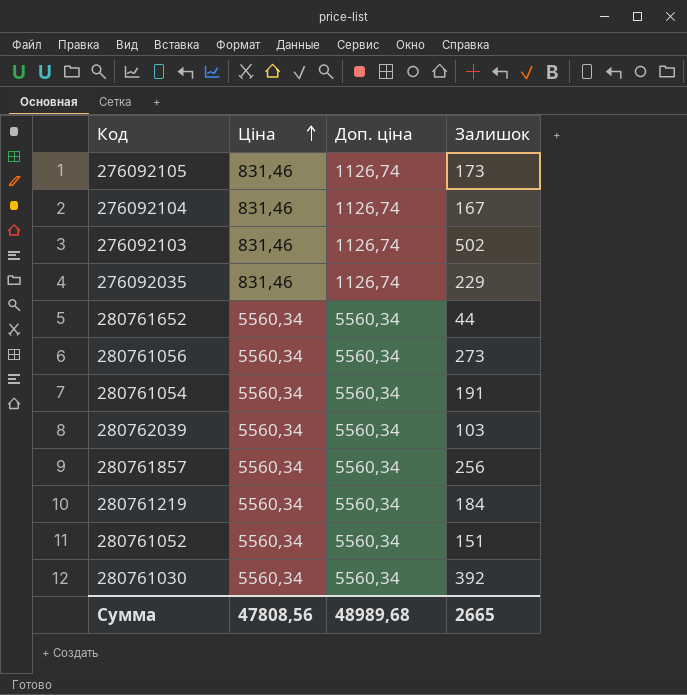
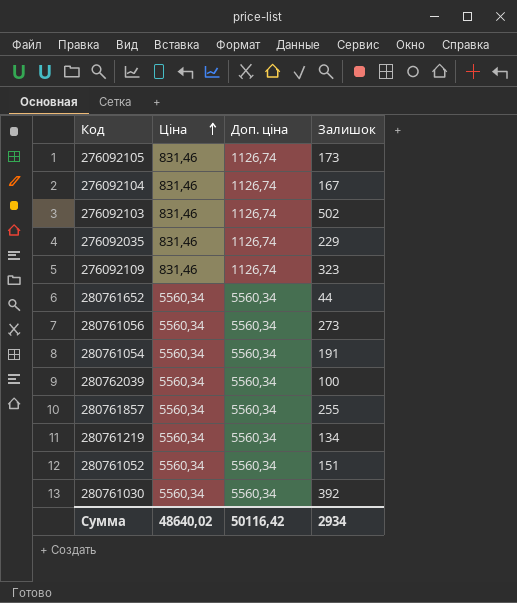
row 276092109: none -> 831,46 | 1126,74 | 323
280762039 | Залишок: 103 -> 100
280761857 | Залишок: 256 -> 255
280761219 | Залишок: 184 -> 134
Сумма | Ціна: 47808,56 -> 48640,02
Сумма | Доп. ціна: 48989,68 -> 50116,42
Сумма | Залишок: 2665 -> 2934

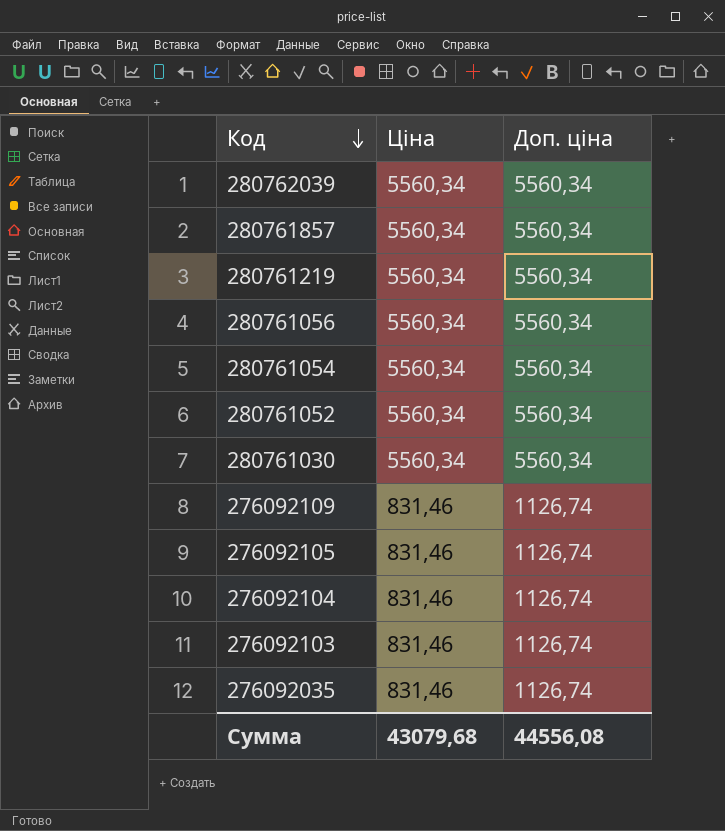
row order: Ціна ascending -> Код descending
column Залишок | position: 4 -> none
row 280761652: 5560,34 | 5560,34 | 44 -> none
Сумма | Ціна: 48640,02 -> 43079,68
Сумма | Доп. ціна: 50116,42 -> 44556,08

